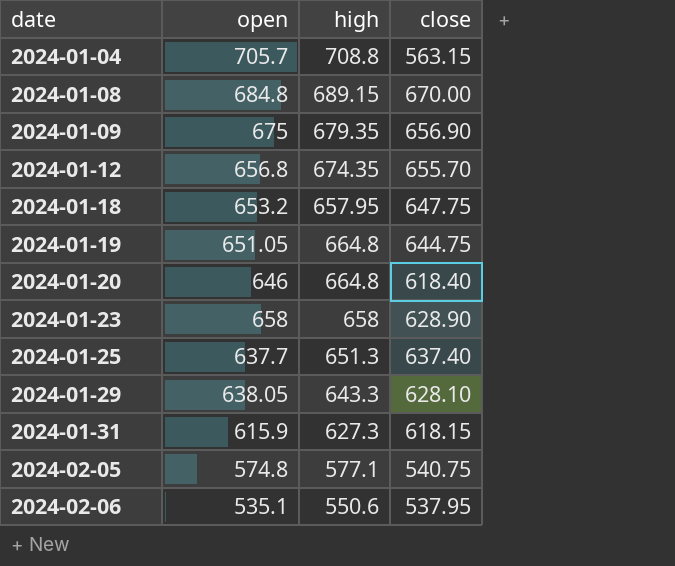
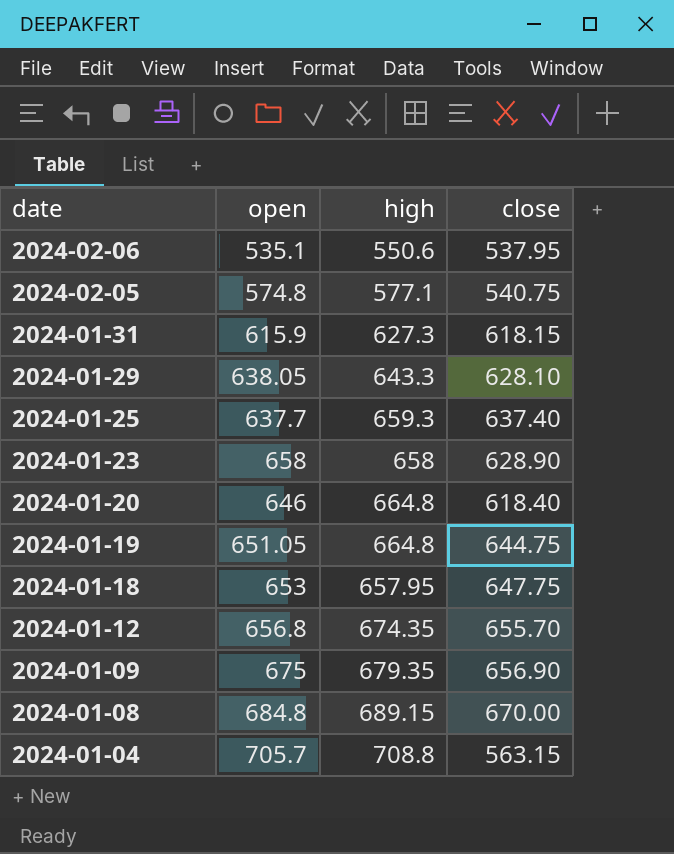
row order: date ascending -> date descending
2024-01-25 | high: 651.3 -> 659.3
2024-01-18 | open: 653.2 -> 653

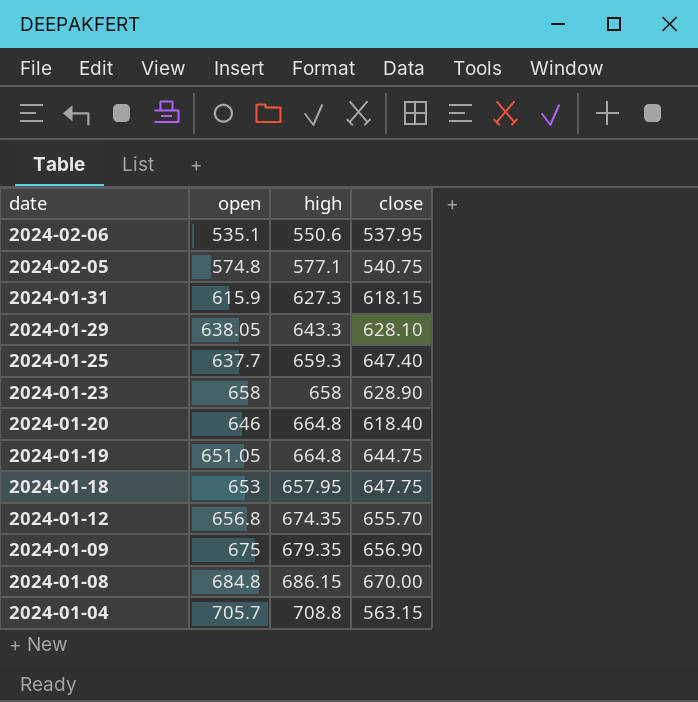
2024-01-25 | close: 637.40 -> 647.40
2024-01-08 | high: 689.15 -> 686.15

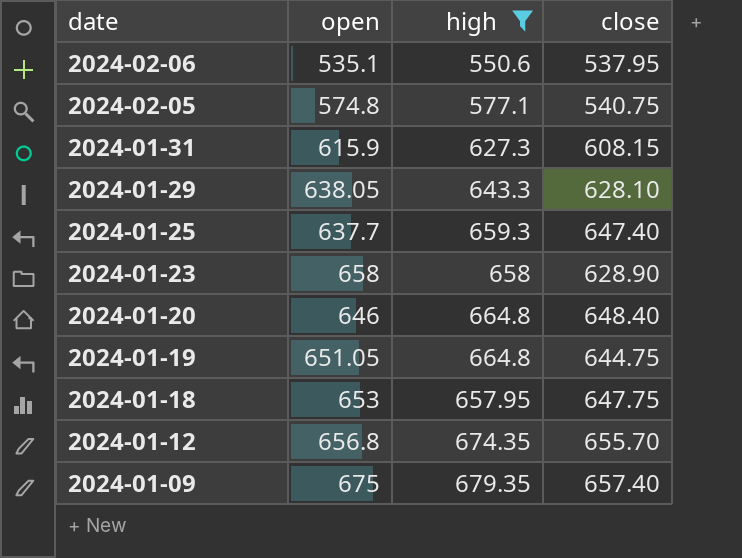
filter: none -> high <= 679.35
2024-01-31 | close: 618.15 -> 608.15
2024-01-20 | close: 618.40 -> 648.40
2024-01-09 | close: 656.90 -> 657.40

